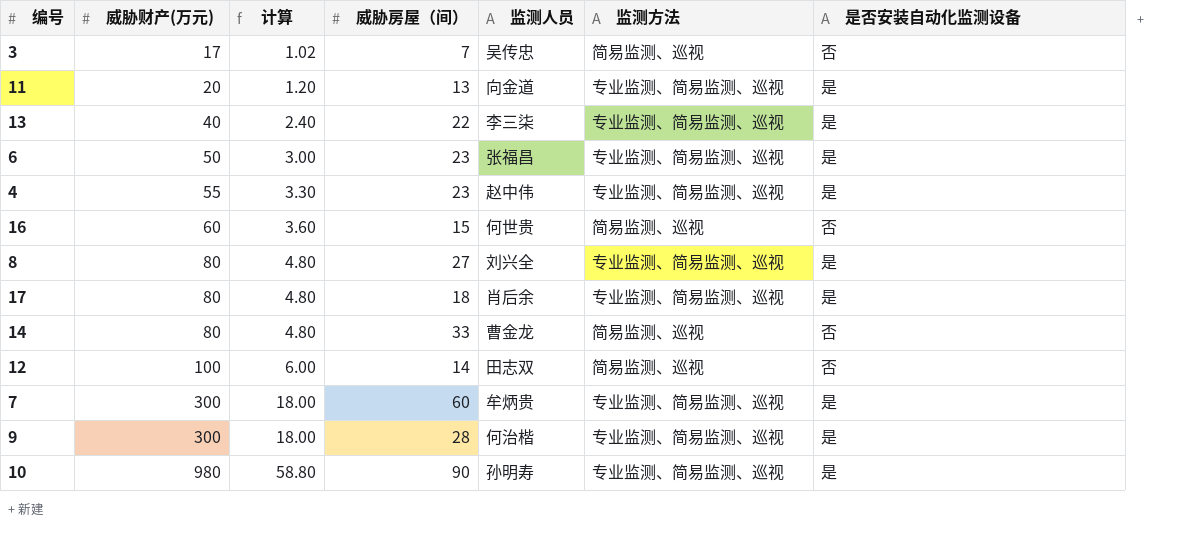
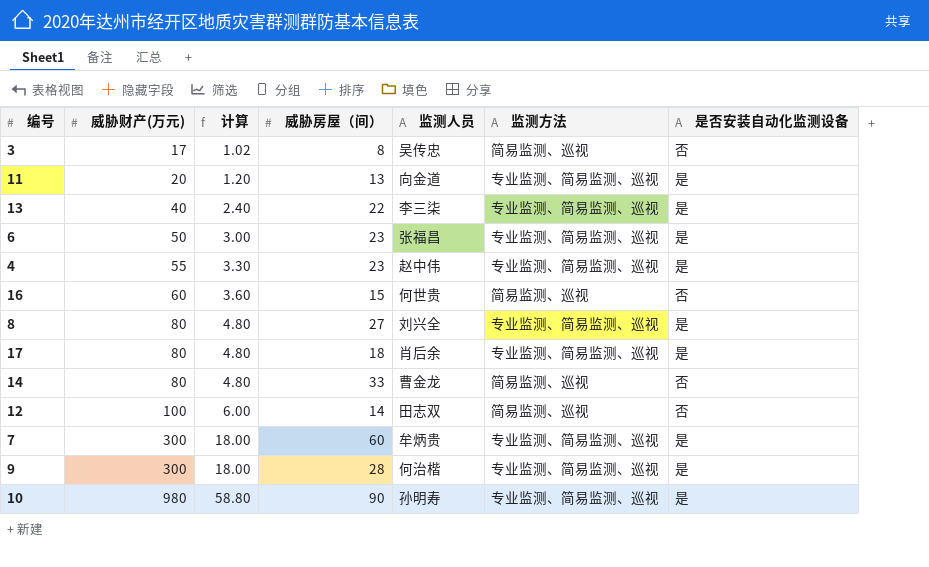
3 | 威胁房屋（间）: 7 -> 8

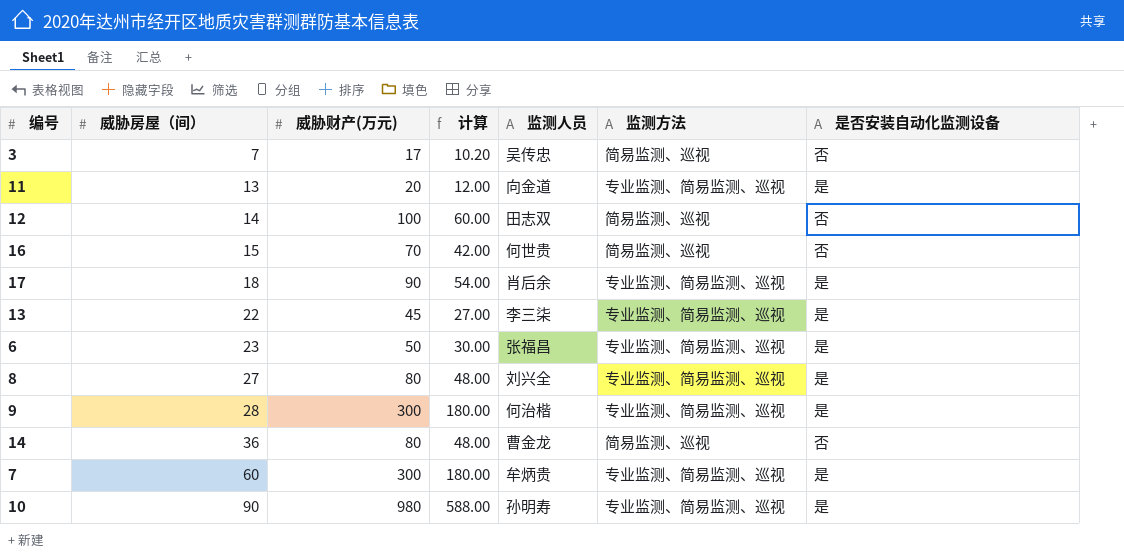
row order: 威胁财产(万元) ascending -> 威胁房屋（间） ascending
column 威胁房屋（间） | position: 4 -> 2
column 计算 | formula: [威胁财产(万元)] * 0.06 -> [威胁财产(万元)] * 0.6
row 4: 55 | 3.30 | 23 | 赵中伟 | 专业监测、简易监测、巡视 | 是 -> none
3 | 威胁房屋（间）: 8 -> 7
16 | 威胁财产(万元): 60 -> 70
17 | 威胁财产(万元): 80 -> 90
13 | 威胁财产(万元): 40 -> 45
14 | 威胁房屋（间）: 33 -> 36

